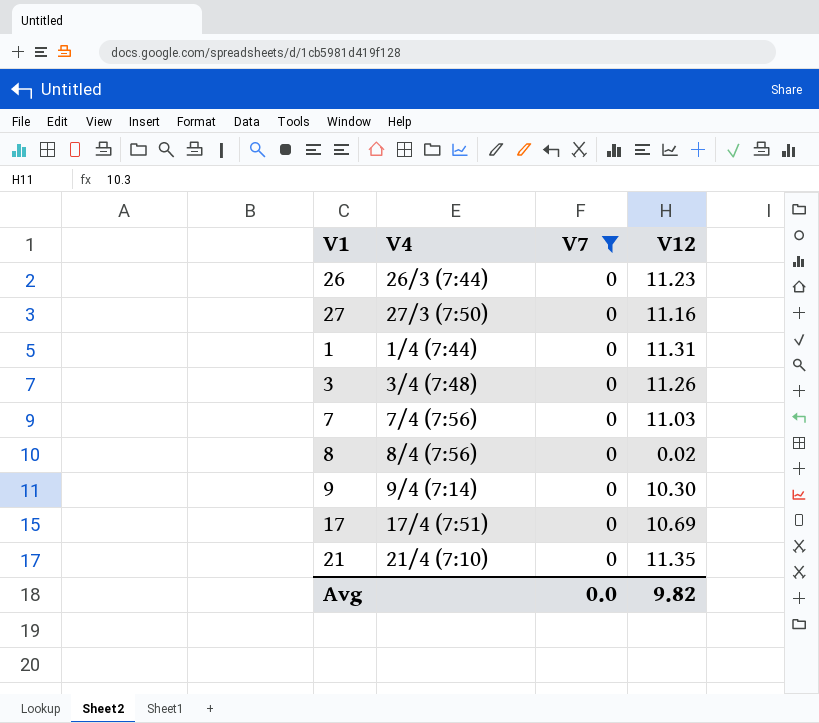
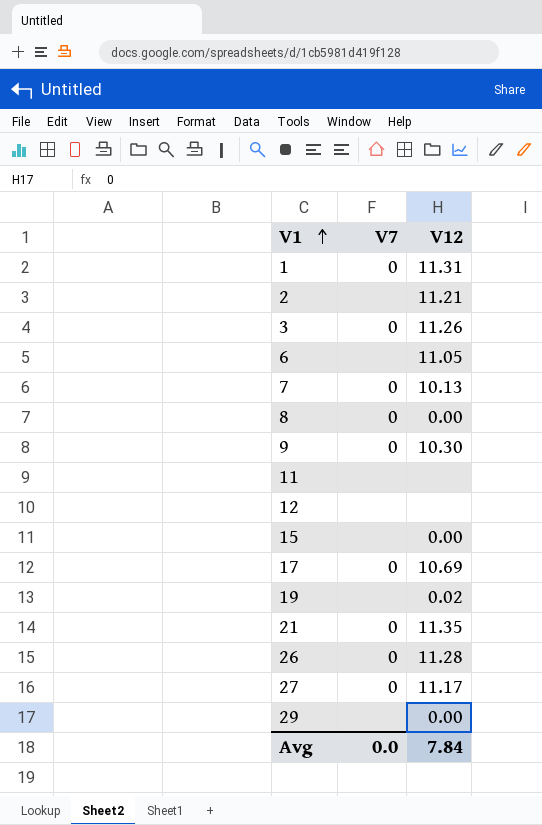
filter: V7 = 0 -> none
row order: none -> V1 ascending
column V4 | position: 2 -> none
7 | V12: 11.03 -> 10.13
8 | V12: 0.02 -> 0.00
26 | V12: 11.23 -> 11.28
27 | V12: 11.16 -> 11.17
Avg | V12: 9.82 -> 7.84

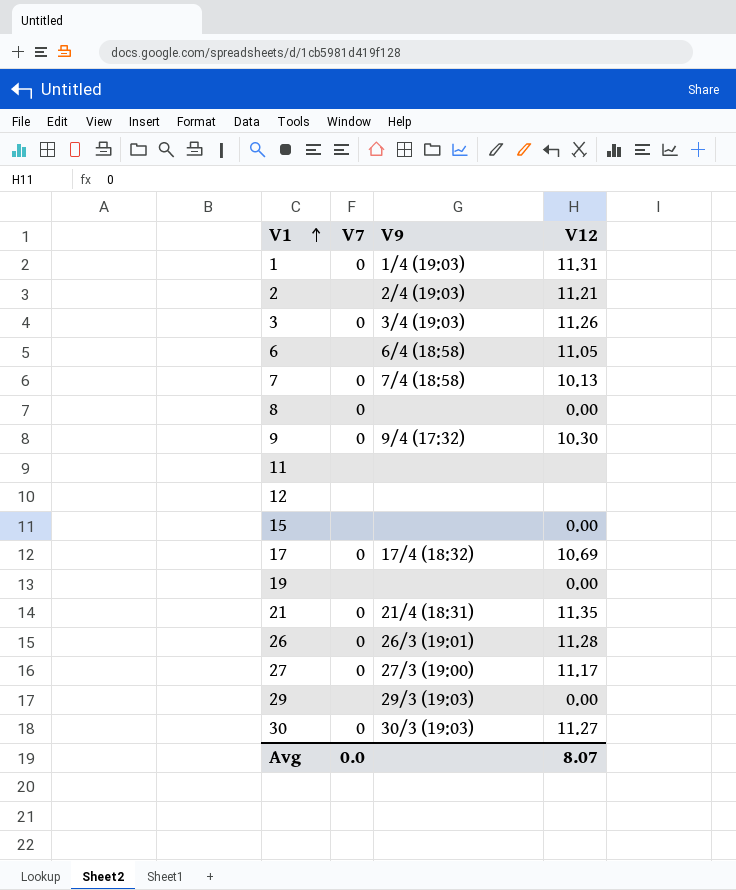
column V9 | position: none -> 3
19 | V12: 0.02 -> 0.00
row 30: none -> 0 | 30/3 (19:03) | 11.27
Avg | V12: 7.84 -> 8.07

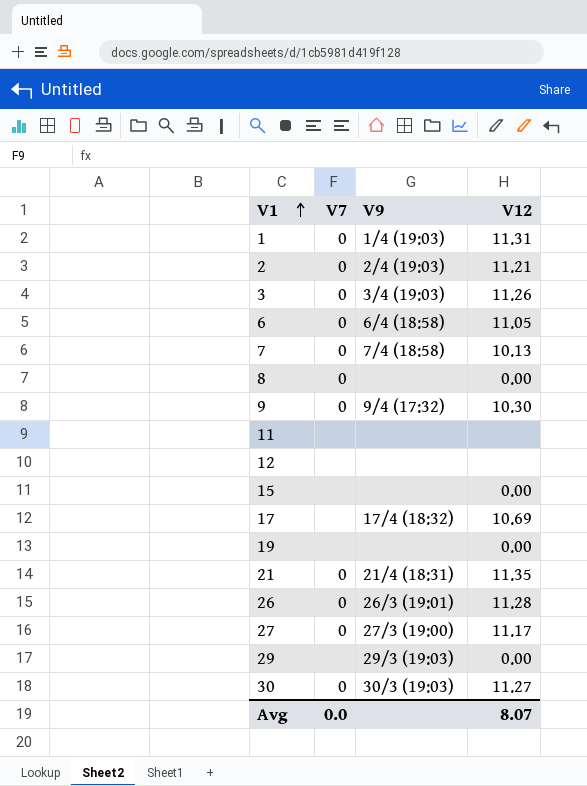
2 | V7: none -> 0
6 | V7: none -> 0
17 | V7: 0 -> none

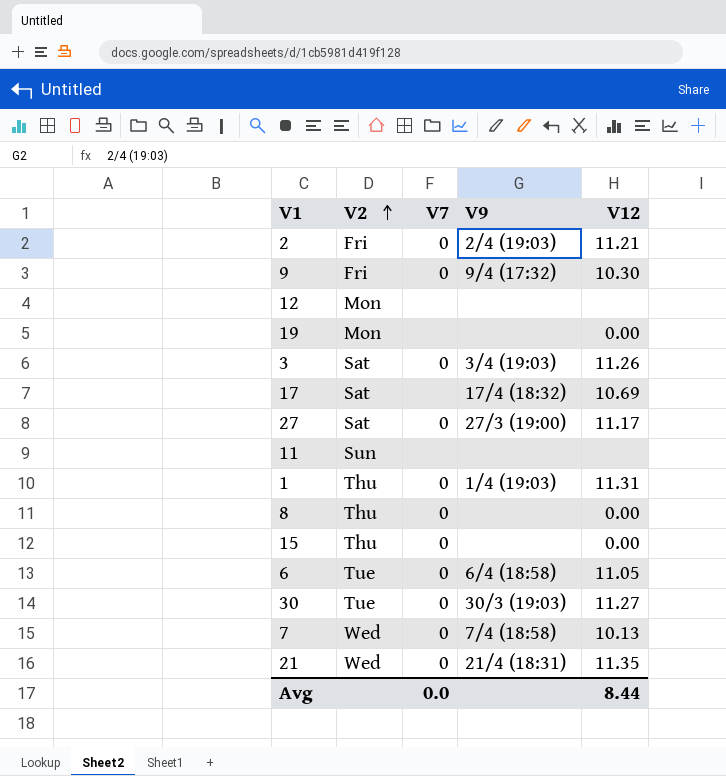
row order: V1 ascending -> V2 ascending
column V2 | position: none -> 2
row 26: 0 | 26/3 (19:01) | 11.28 -> none
row 29: none | 29/3 (19:03) | 0.00 -> none
15 | V7: none -> 0
Avg | V12: 8.07 -> 8.44

